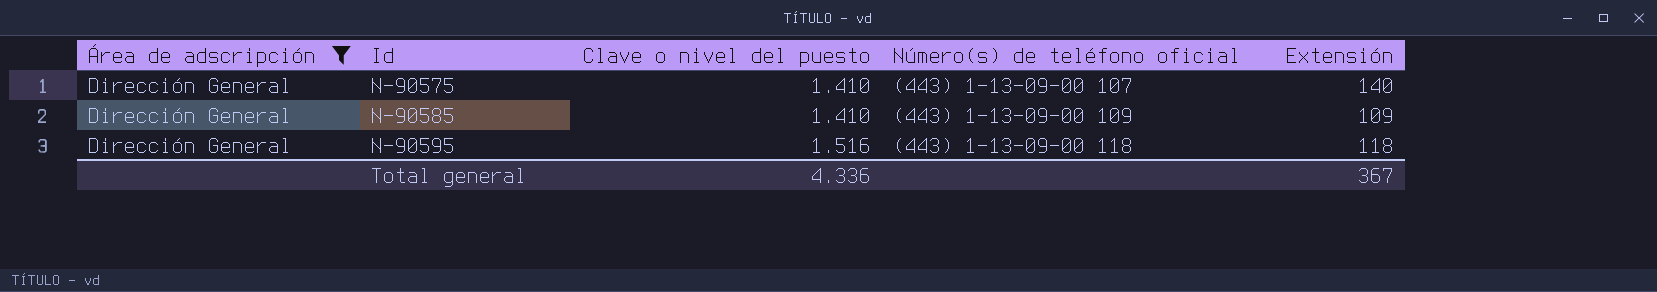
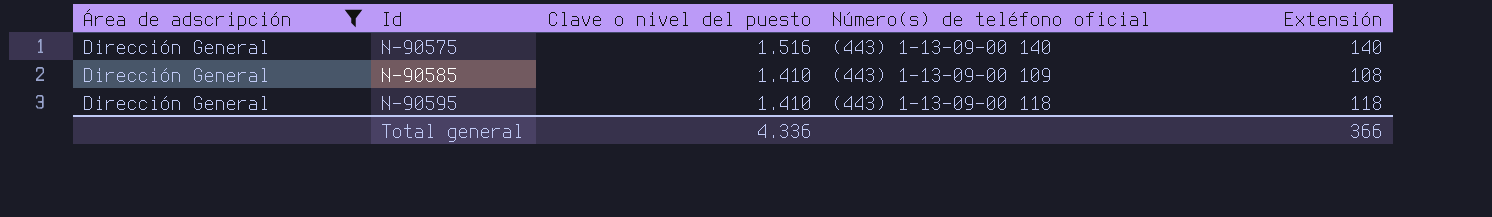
N-90575 | Clave o nivel del puesto: 1.410 -> 1.516
N-90575 | Número(s) de teléfono oficial: (443) 1-13-09-00 107 -> (443) 1-13-09-00 140
N-90585 | Extensión: 109 -> 108
N-90595 | Clave o nivel del puesto: 1.516 -> 1.410
Total general | Extensión: 367 -> 366

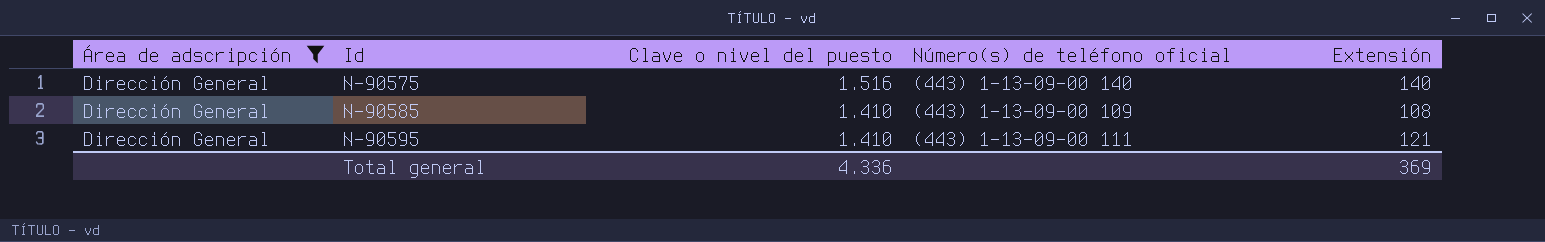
N-90595 | Número(s) de teléfono oficial: (443) 1-13-09-00 118 -> (443) 1-13-09-00 111
N-90595 | Extensión: 118 -> 121
Total general | Extensión: 366 -> 369

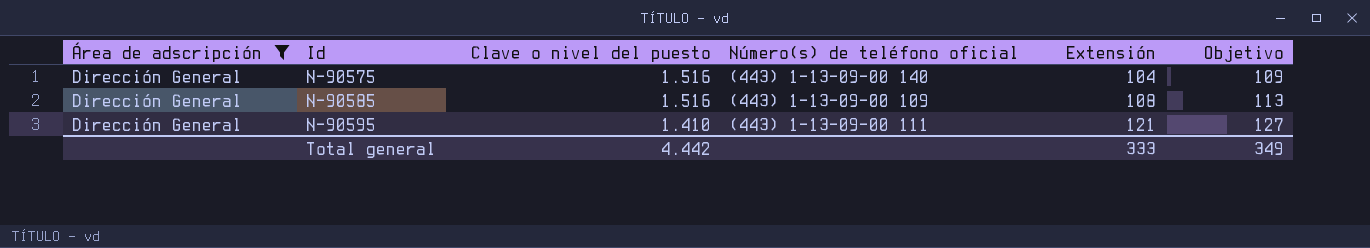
column Objetivo | formula: none -> [Extensión] * 1,05
N-90575 | Extensión: 140 -> 104
N-90585 | Clave o nivel del puesto: 1.410 -> 1.516
Total general | Clave o nivel del puesto: 4.336 -> 4.442
Total general | Extensión: 369 -> 333

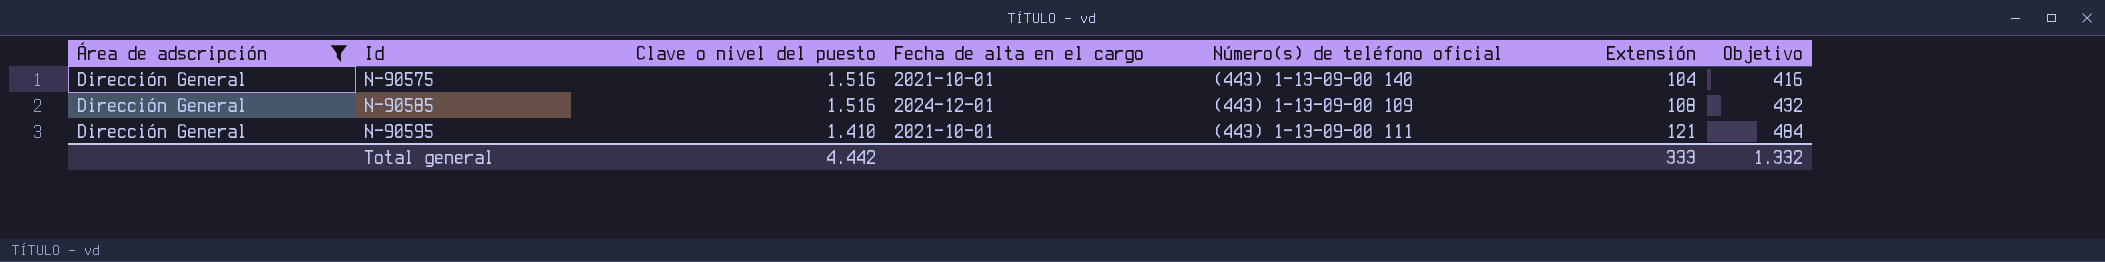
column Fecha de alta en el cargo | position: none -> 4
column Objetivo | formula: [Extensión] * 1,05 -> [Extensión] * 4
Total general | Objetivo: 349 -> 1.332

